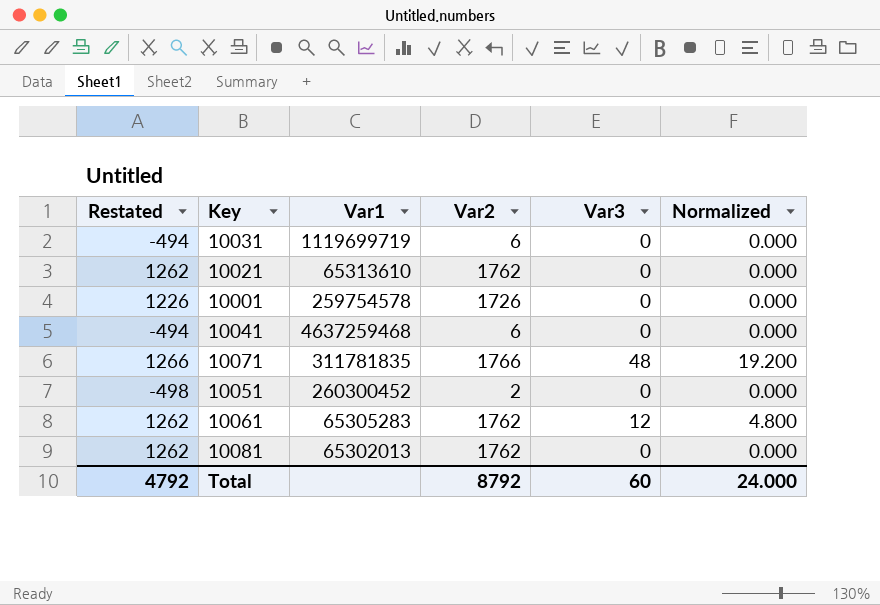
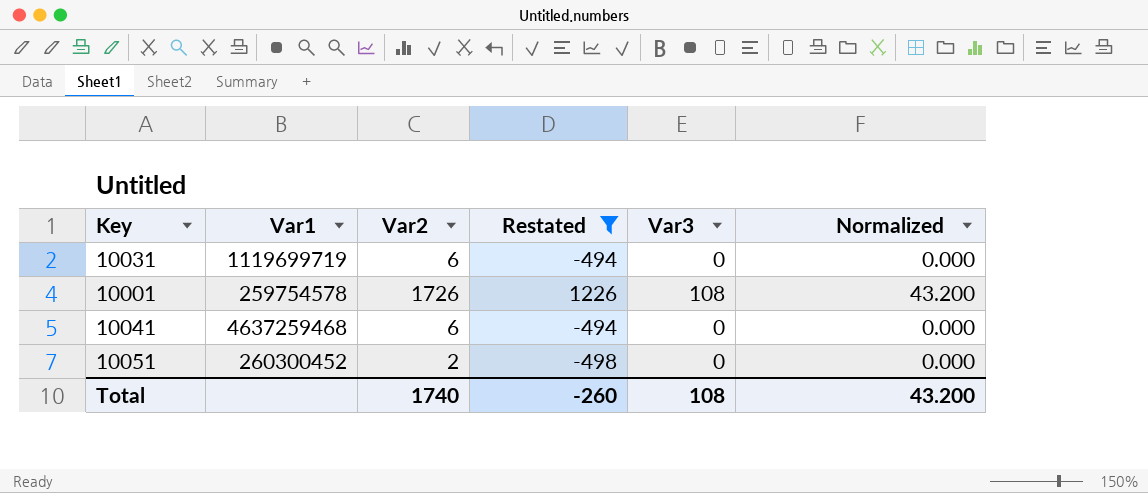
filter: none -> Restated <= 1226
column Restated | position: 1 -> 4
10001 | Var3: 0 -> 108
10001 | Normalized: 0.000 -> 43.200
Total | Var2: 8792 -> 1740
Total | Restated: 4792 -> -260
Total | Var3: 60 -> 108
Total | Normalized: 24.000 -> 43.200

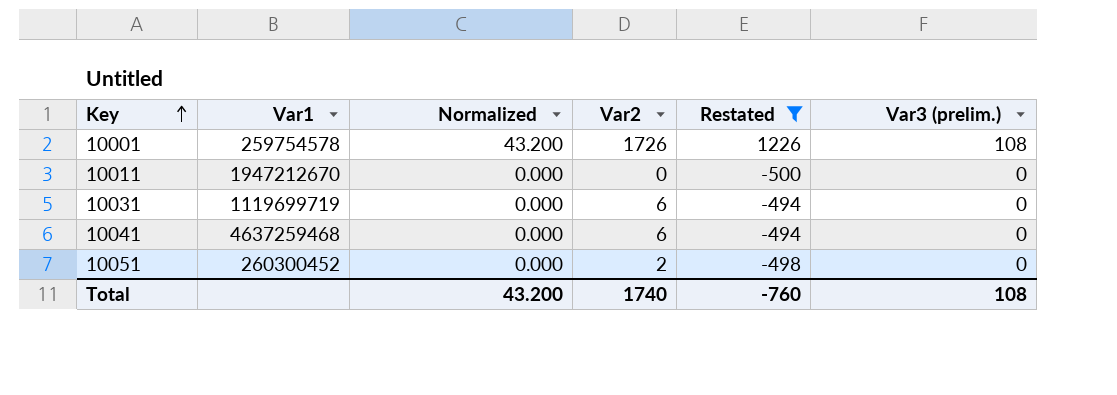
row order: none -> Key ascending
column Normalized | position: 6 -> 3
column name: Var3 -> Var3 (prelim.)
row 10011: none -> 1947212670 | 0.000 | 0 | -500 | 0
Total | Restated: -260 -> -760

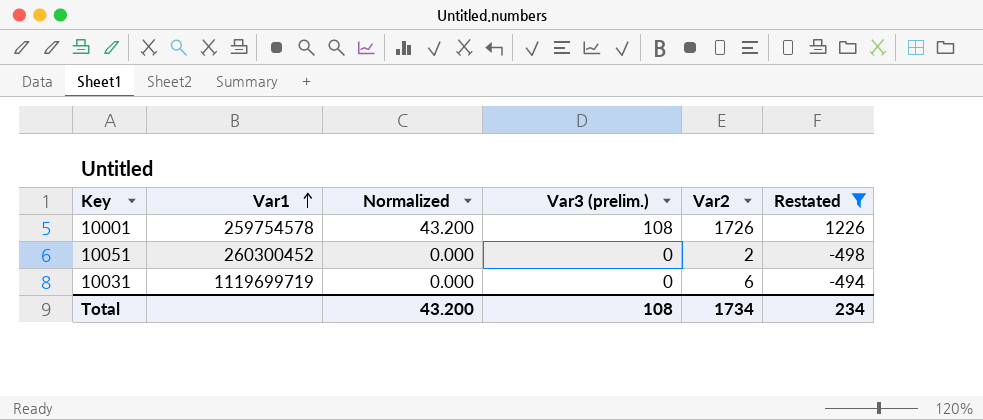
row order: Key ascending -> Var1 ascending
column Var3 (prelim.) | position: 6 -> 4
row 10011: 1947212670 | 0.000 | 0 | -500 | 0 -> none
row 10041: 4637259468 | 0.000 | 6 | -494 | 0 -> none
Total | Var2: 1740 -> 1734
Total | Restated: -760 -> 234

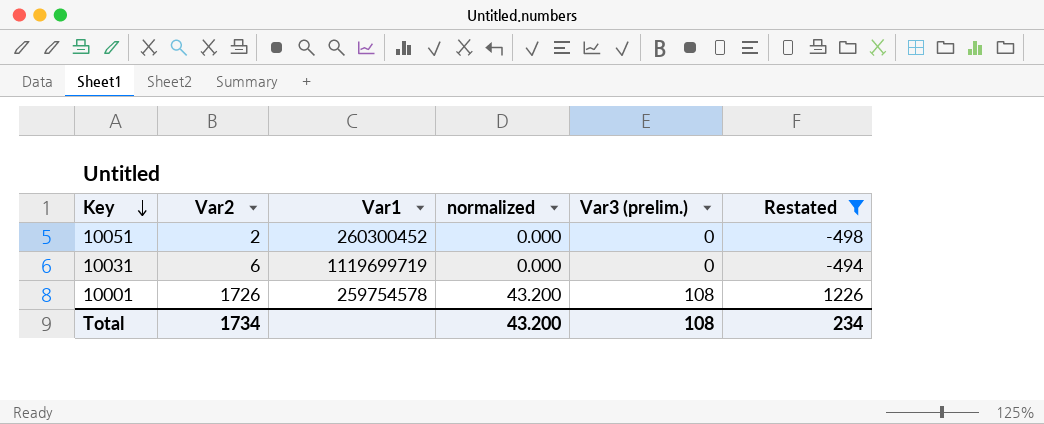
row order: Var1 ascending -> Key descending
column Var2 | position: 5 -> 2
column name: Normalized -> normalized

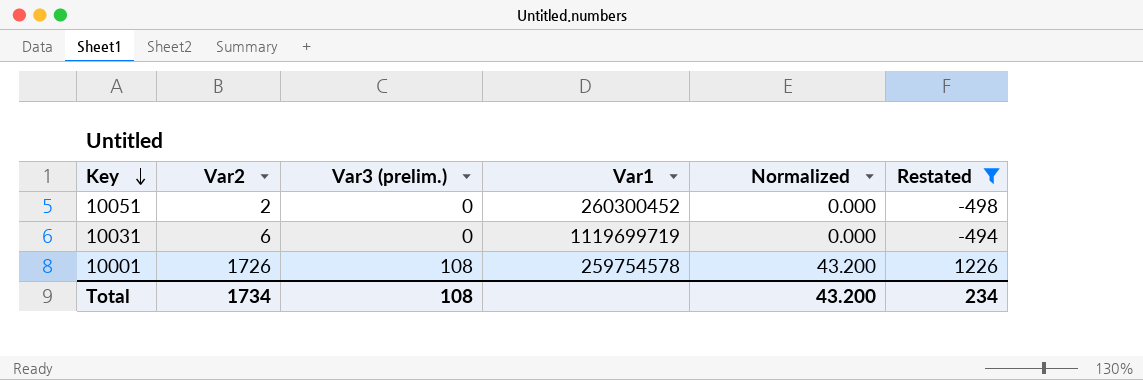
column Var3 (prelim.) | position: 5 -> 3
column name: normalized -> Normalized

